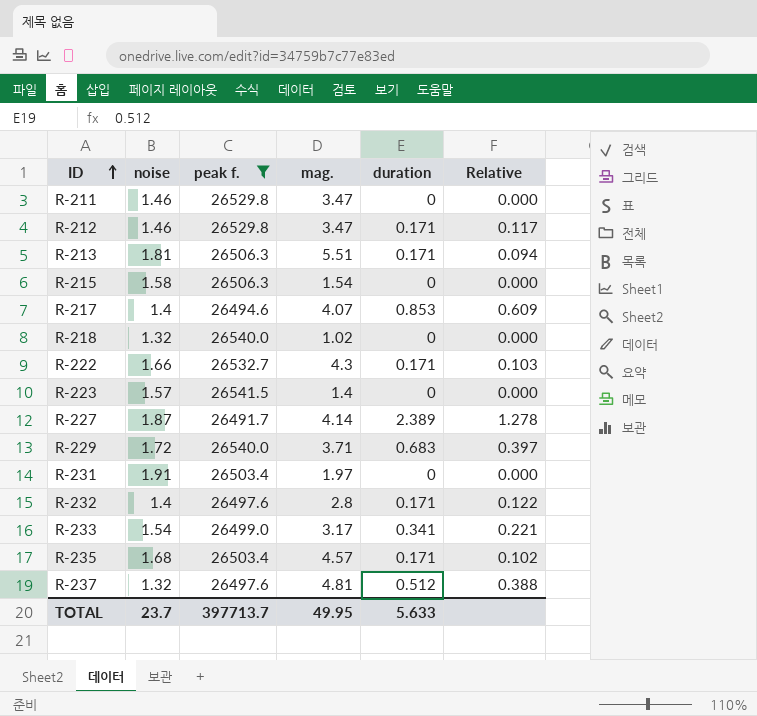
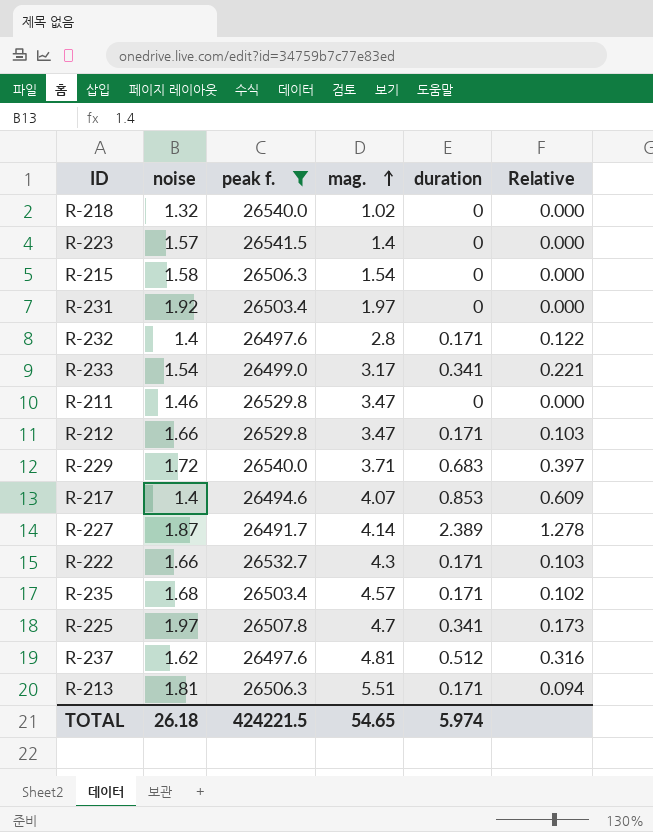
row order: ID ascending -> mag. ascending
R-231 | noise: 1.91 -> 1.92
R-212 | noise: 1.46 -> 1.66
R-212 | Relative: 0.117 -> 0.103
row R-225: none -> 1.97 | 26507.8 | 4.7 | 0.341 | 0.173
R-237 | noise: 1.32 -> 1.62
R-237 | Relative: 0.388 -> 0.316
TOTAL | noise: 23.7 -> 26.18
TOTAL | peak f.: 397713.7 -> 424221.5
TOTAL | mag.: 49.95 -> 54.65
TOTAL | duration: 5.633 -> 5.974

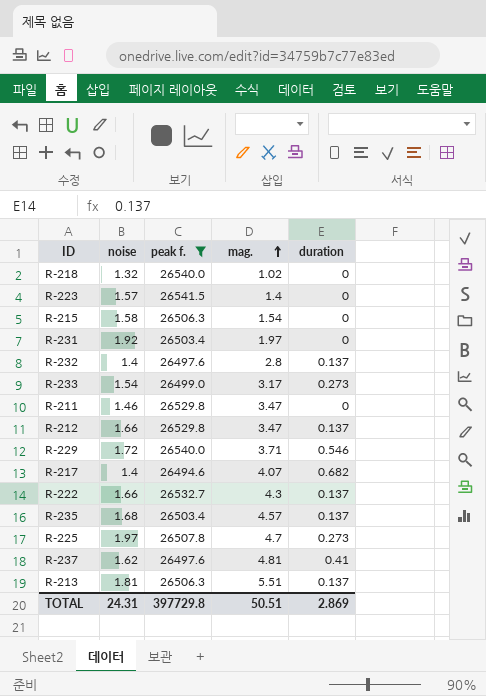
column Relative | formula: [duration] / [noise] -> none
row R-227: 1.87 | 26491.7 | 4.14 | 2.389 | 1.278 -> none
R-232 | duration: 0.171 -> 0.137
R-233 | duration: 0.341 -> 0.273
R-212 | duration: 0.171 -> 0.137
R-229 | duration: 0.683 -> 0.546
R-217 | duration: 0.853 -> 0.682
R-222 | duration: 0.171 -> 0.137
R-235 | duration: 0.171 -> 0.137
R-225 | duration: 0.341 -> 0.273
R-237 | duration: 0.512 -> 0.41
R-213 | duration: 0.171 -> 0.137
TOTAL | noise: 26.18 -> 24.31
TOTAL | peak f.: 424221.5 -> 397729.8
TOTAL | mag.: 54.65 -> 50.51
TOTAL | duration: 5.974 -> 2.869

